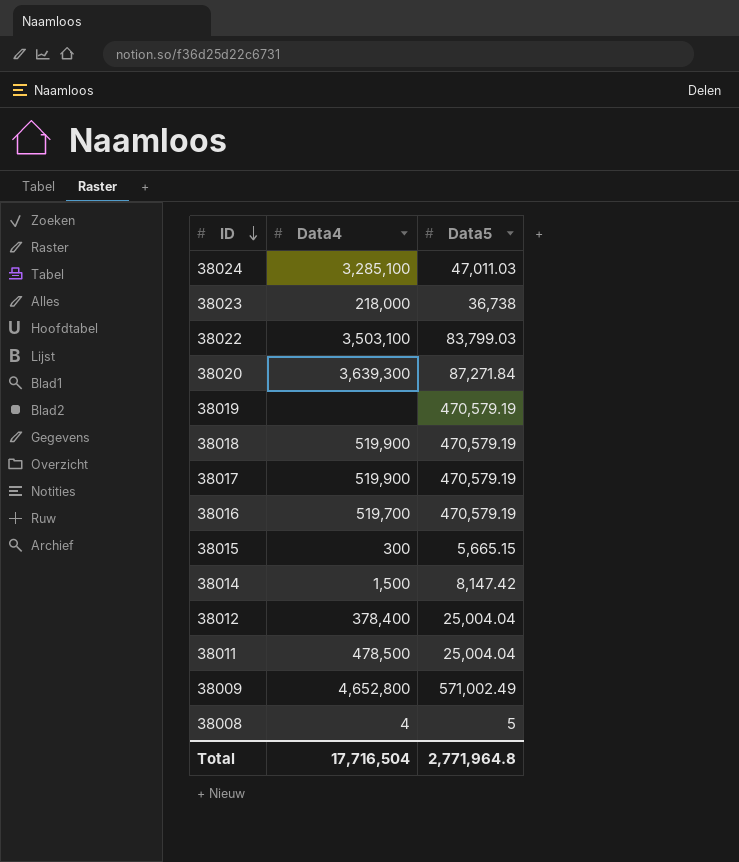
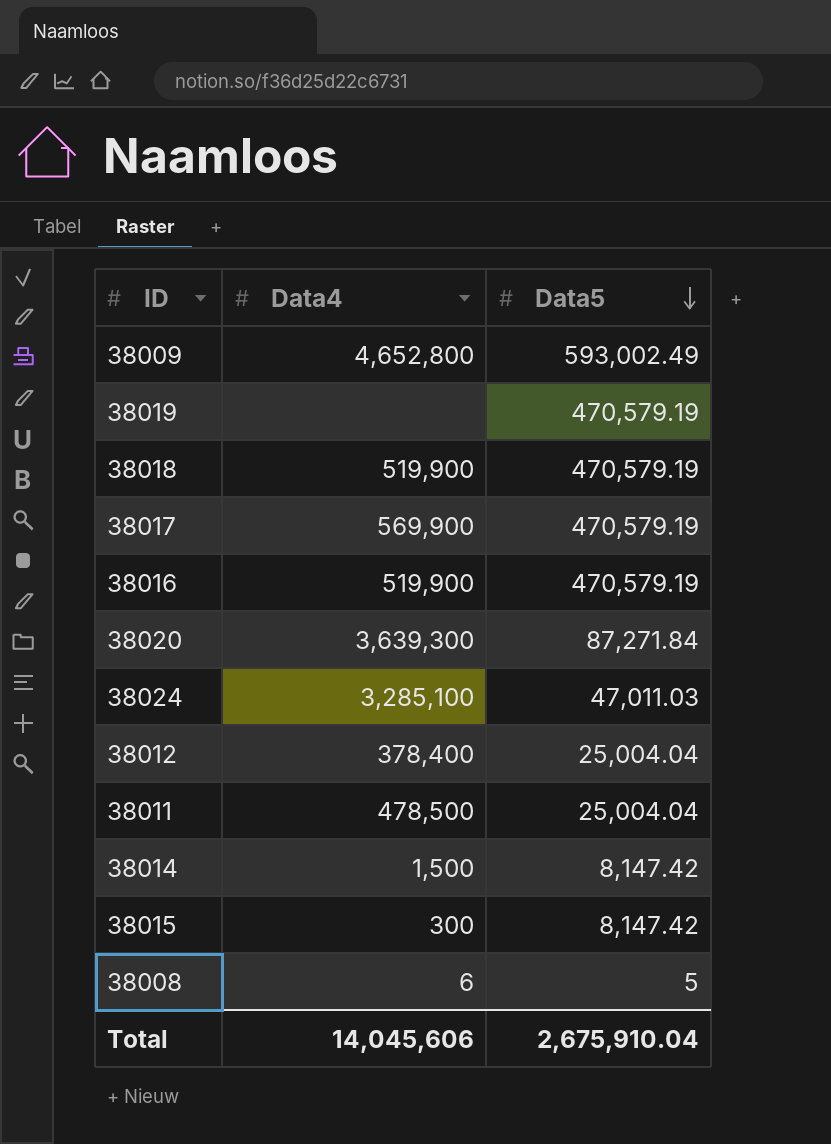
row order: ID descending -> Data5 descending
row 38023: 218,000 | 36,738 -> none
row 38022: 3,503,100 | 83,799.03 -> none
38009 | Data5: 571,002.49 -> 593,002.49
38017 | Data4: 519,900 -> 569,900
38016 | Data4: 519,700 -> 519,900
38015 | Data5: 5,665.15 -> 8,147.42
38008 | Data4: 4 -> 6
Total | Data4: 17,716,504 -> 14,045,606
Total | Data5: 2,771,964.8 -> 2,675,910.04

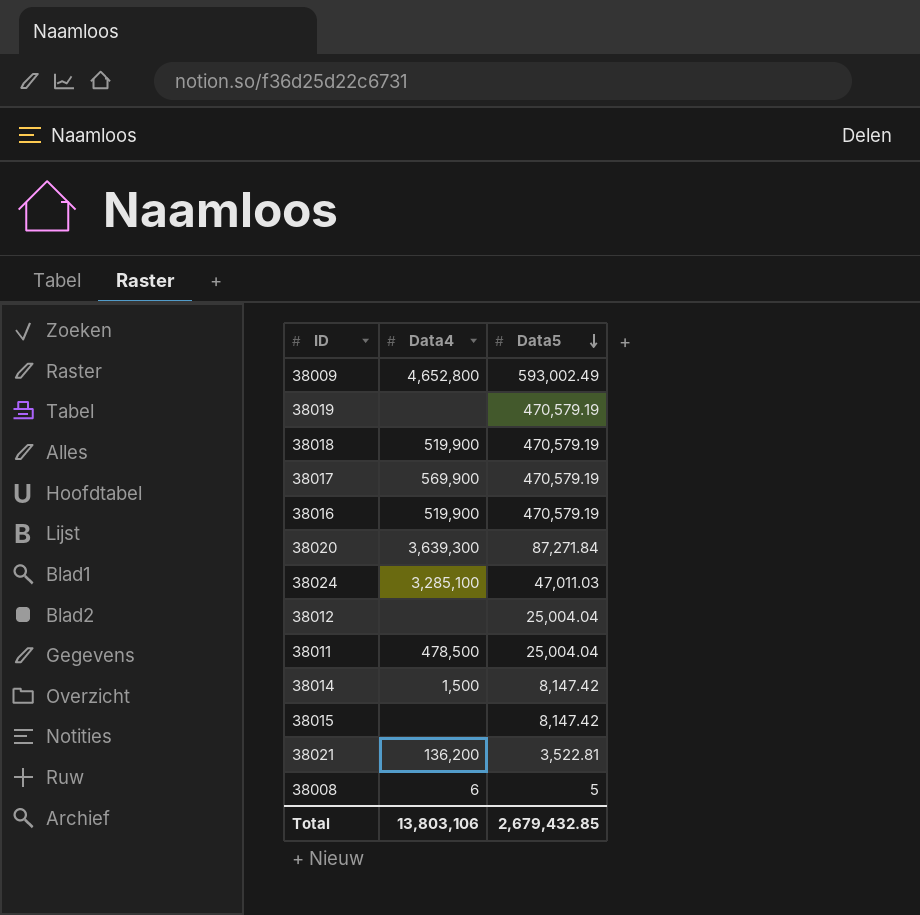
38012 | Data4: 378,400 -> none
38015 | Data4: 300 -> none
row 38021: none -> 136,200 | 3,522.81
Total | Data4: 14,045,606 -> 13,803,106
Total | Data5: 2,675,910.04 -> 2,679,432.85

